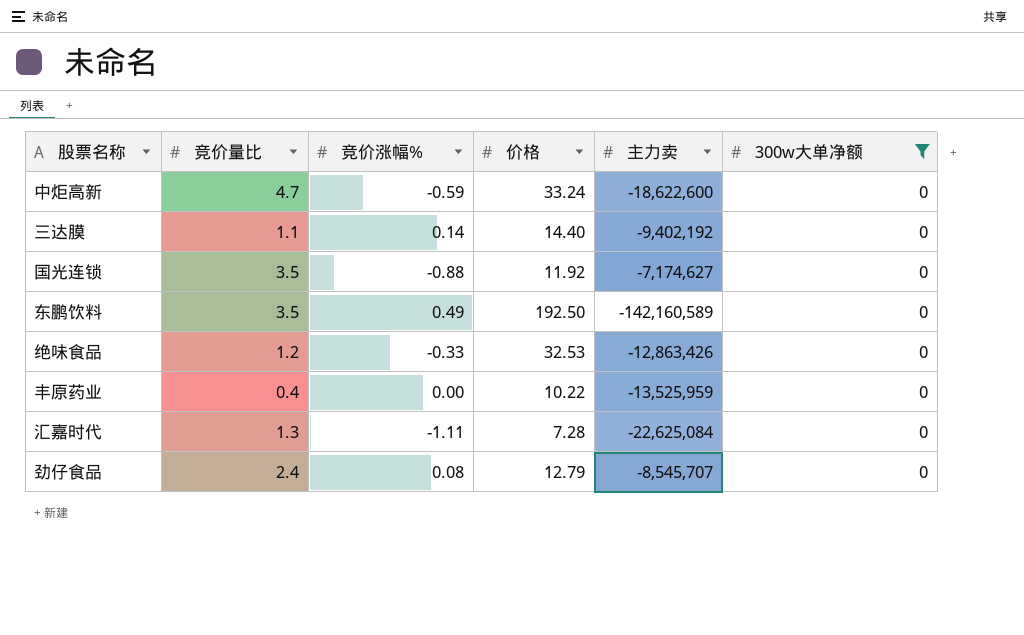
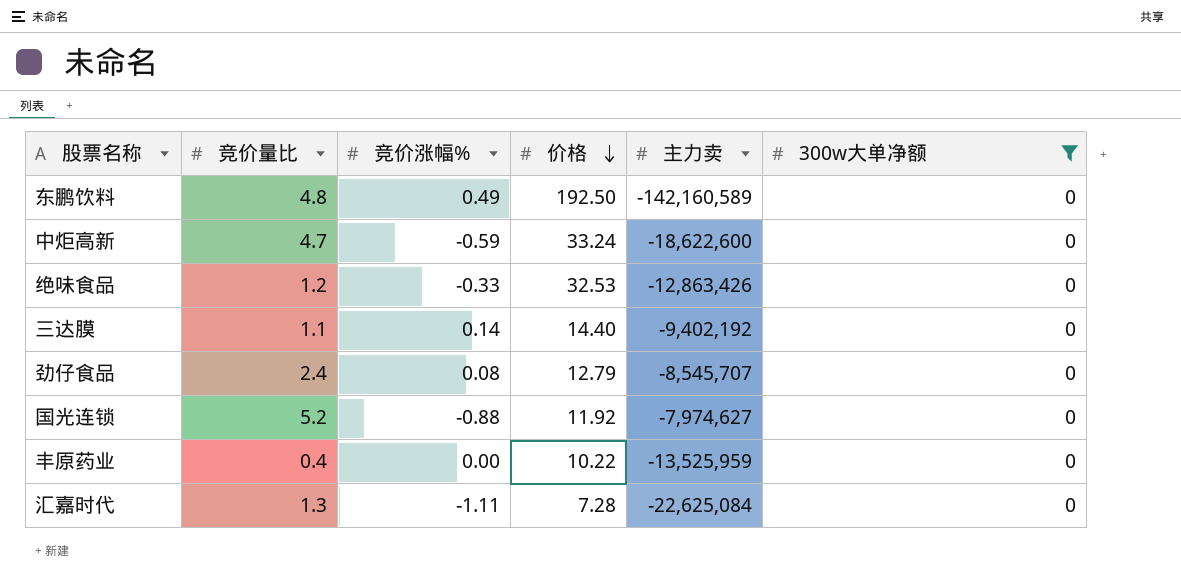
row order: none -> 价格 descending
东鹏饮料 | 竞价量比: 3.5 -> 4.8
国光连锁 | 竞价量比: 3.5 -> 5.2
国光连锁 | 主力卖: -7,174,627 -> -7,974,627

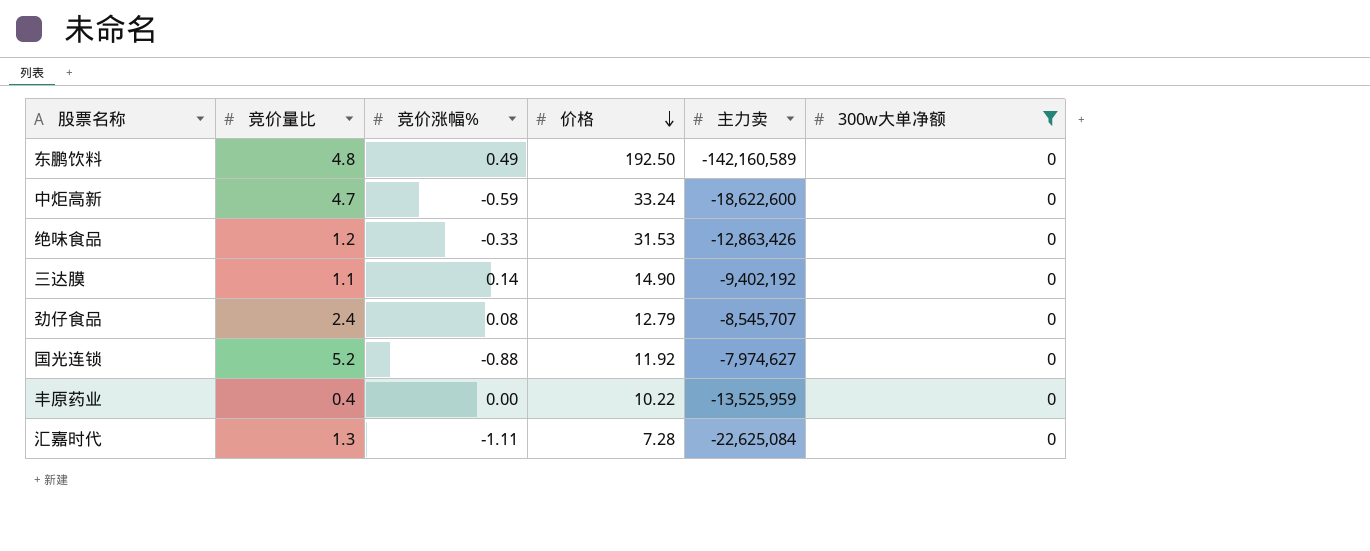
绝味食品 | 价格: 32.53 -> 31.53
三达膜 | 价格: 14.40 -> 14.90

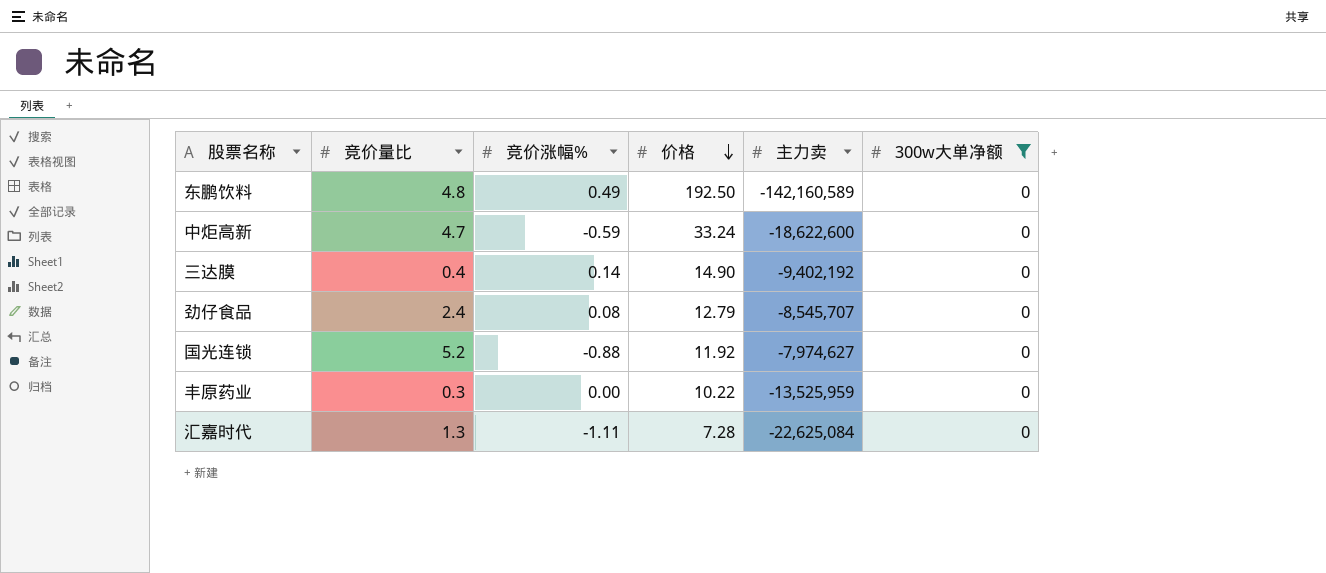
row 绝味食品: 1.2 | -0.33 | 31.53 | -12,863,426 | 0 -> none
三达膜 | 竞价量比: 1.1 -> 0.4
丰原药业 | 竞价量比: 0.4 -> 0.3

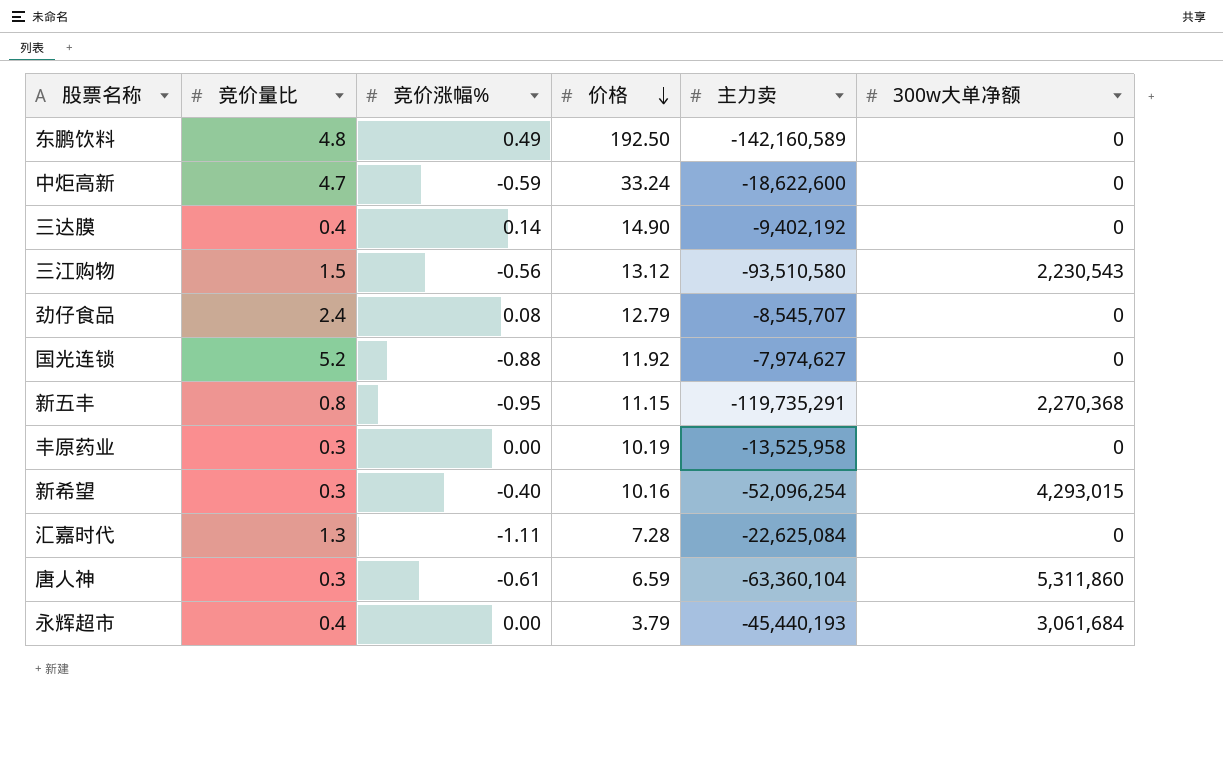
filter: 300w大单净额 = 0 -> none
丰原药业 | 价格: 10.22 -> 10.19
丰原药业 | 主力卖: -13,525,959 -> -13,525,958

